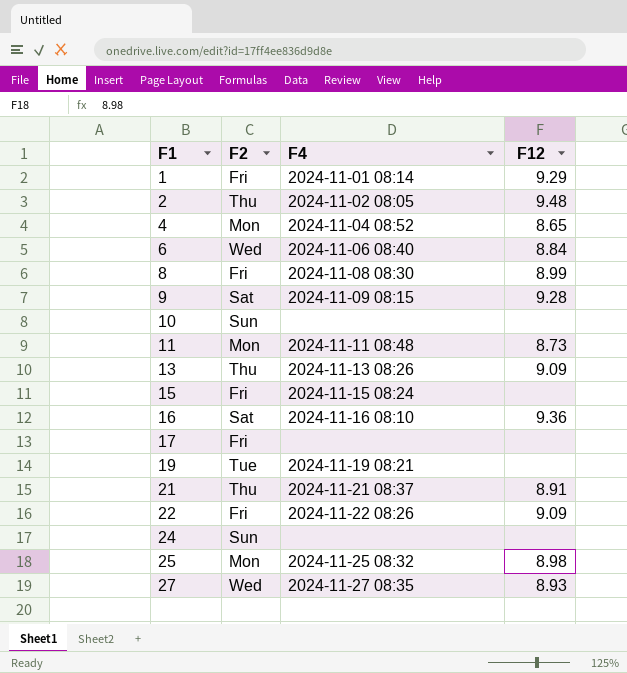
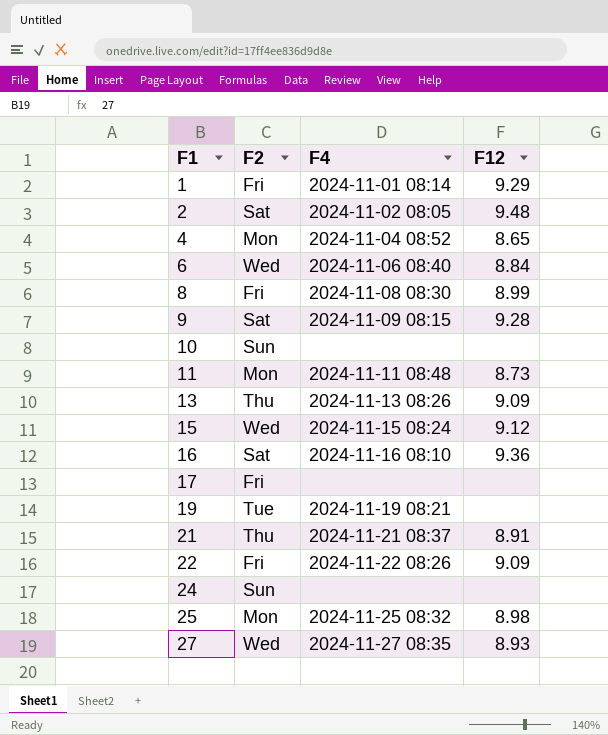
2 | F2: Thu -> Sat
15 | F2: Fri -> Wed
15 | F12: none -> 9.12

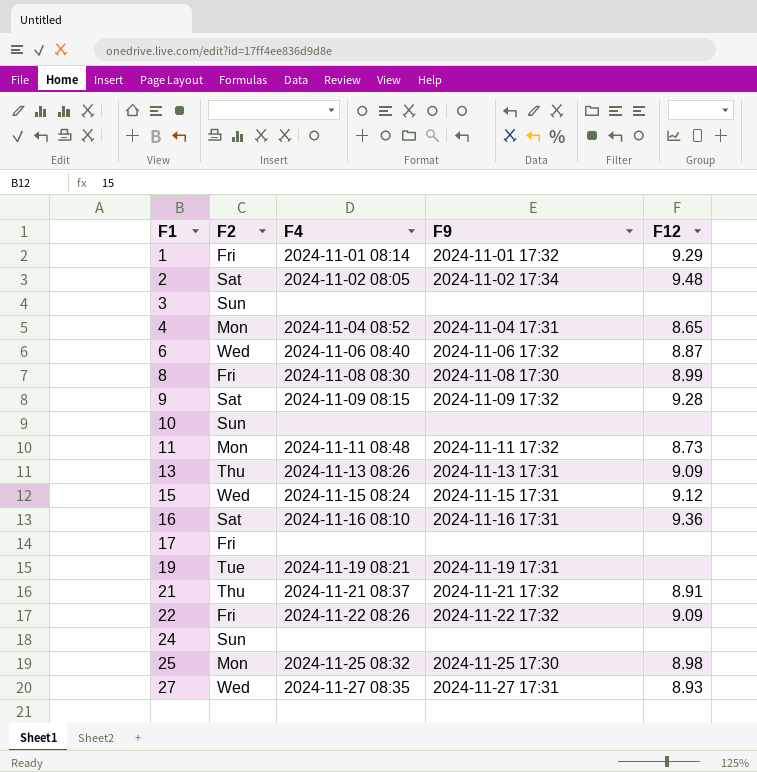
column F9 | position: none -> 4
row 3: none -> Sun | none | none | none
6 | F12: 8.84 -> 8.87

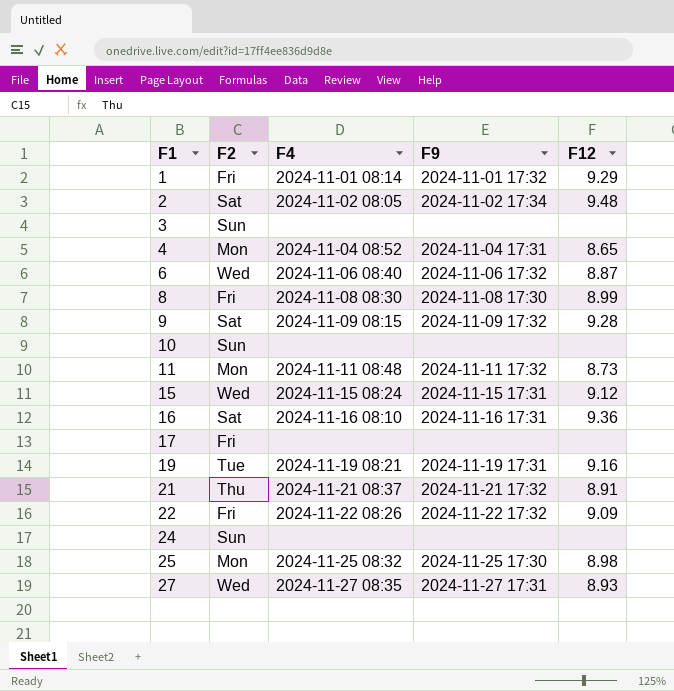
row 13: Thu | 2024-11-13 08:26 | 2024-11-13 17:31 | 9.09 -> none
19 | F12: none -> 9.16

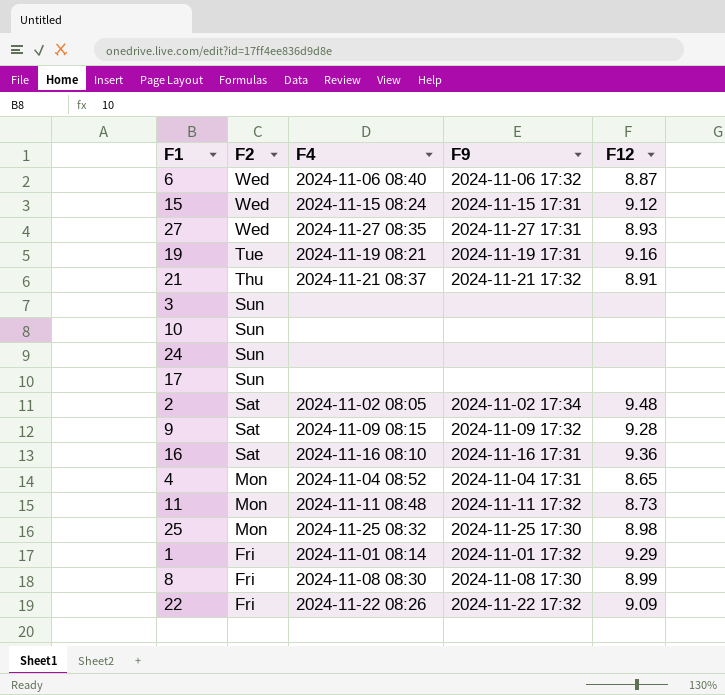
row order: F1 ascending -> F2 descending
17 | F2: Fri -> Sun

